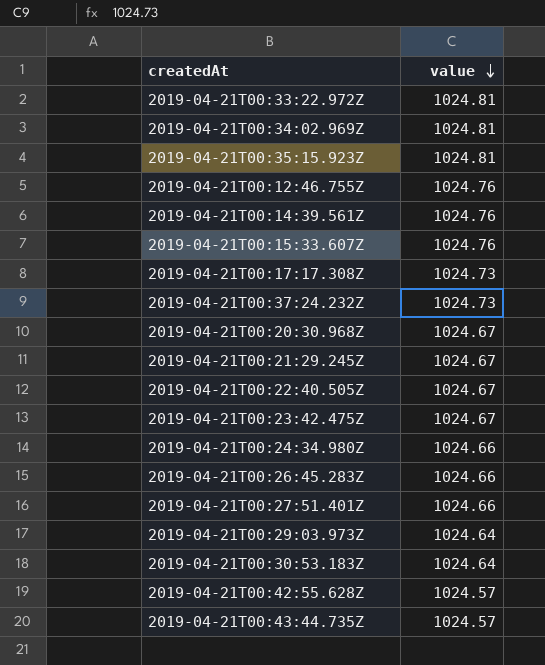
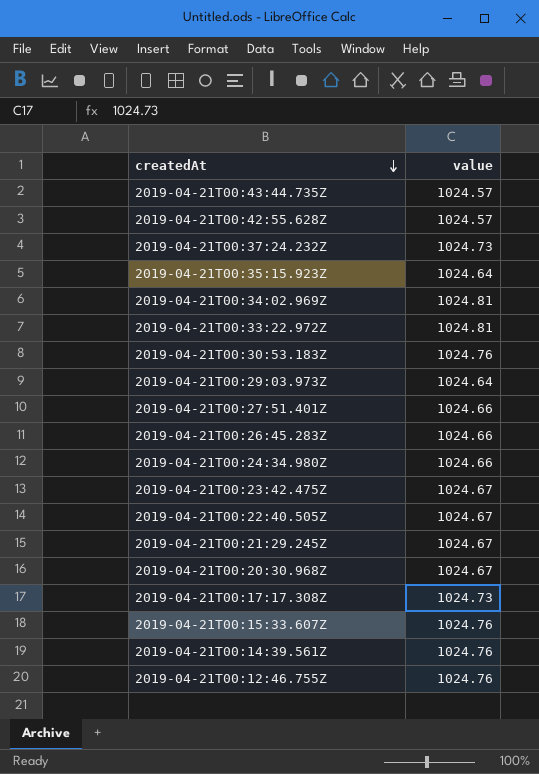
row order: value descending -> createdAt descending
2019-04-21T00:35:15.923Z | value: 1024.81 -> 1024.64
2019-04-21T00:30:53.183Z | value: 1024.64 -> 1024.76

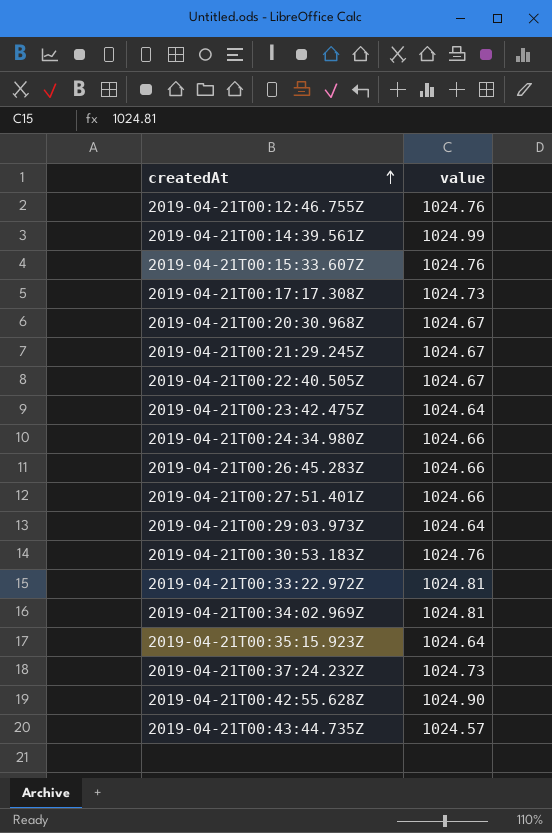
row order: createdAt descending -> createdAt ascending
2019-04-21T00:14:39.561Z | value: 1024.76 -> 1024.99
2019-04-21T00:23:42.475Z | value: 1024.67 -> 1024.64
2019-04-21T00:42:55.628Z | value: 1024.57 -> 1024.90

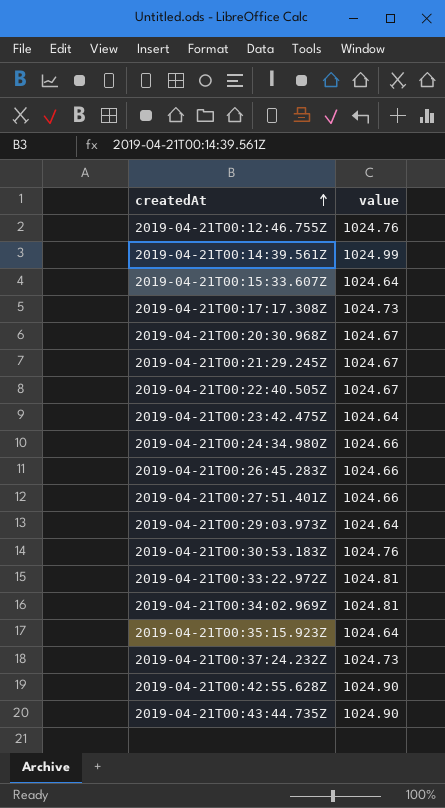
2019-04-21T00:15:33.607Z | value: 1024.76 -> 1024.64
2019-04-21T00:43:44.735Z | value: 1024.57 -> 1024.90

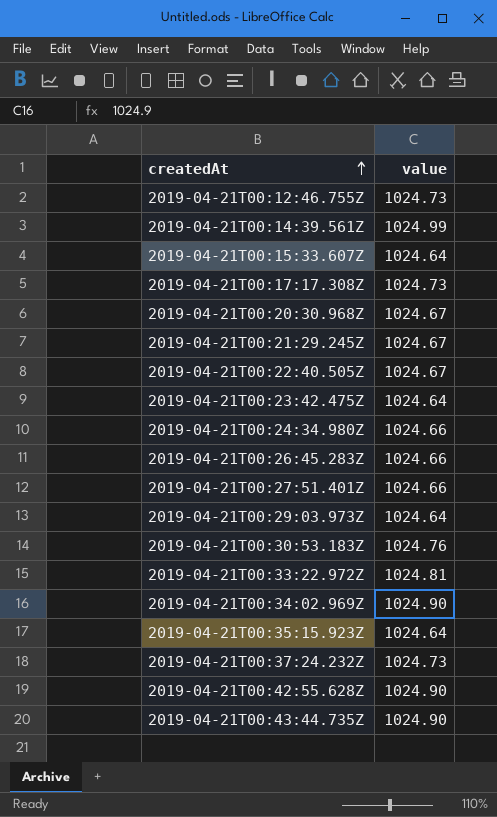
2019-04-21T00:12:46.755Z | value: 1024.76 -> 1024.73
2019-04-21T00:34:02.969Z | value: 1024.81 -> 1024.90

